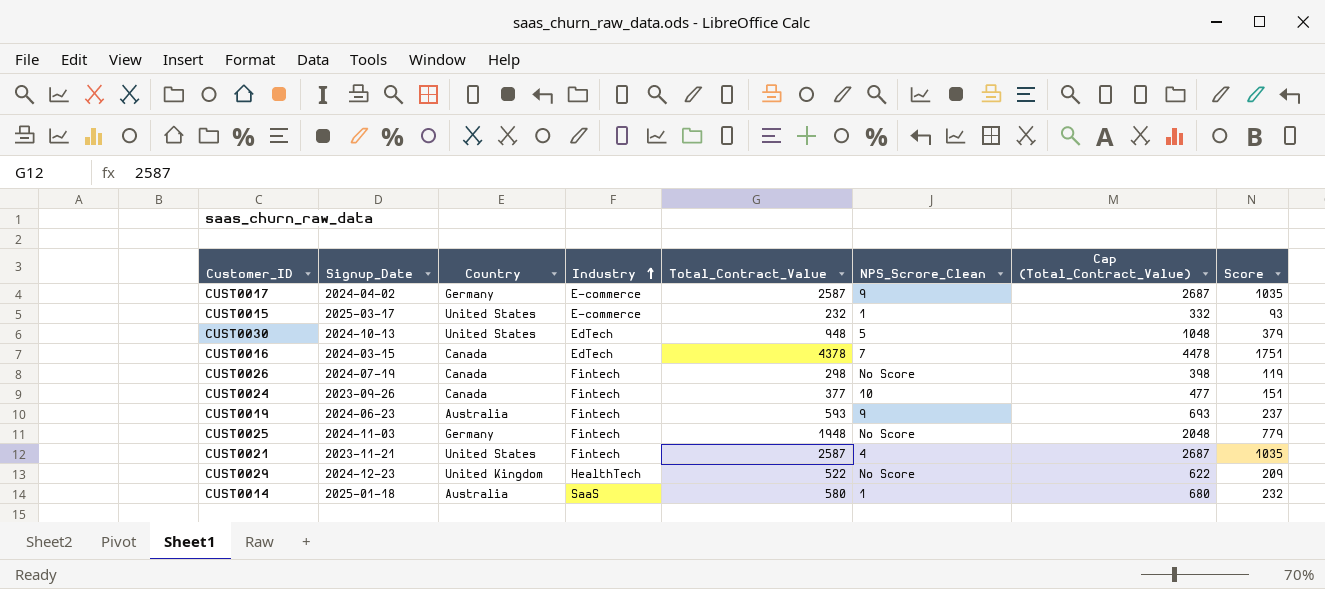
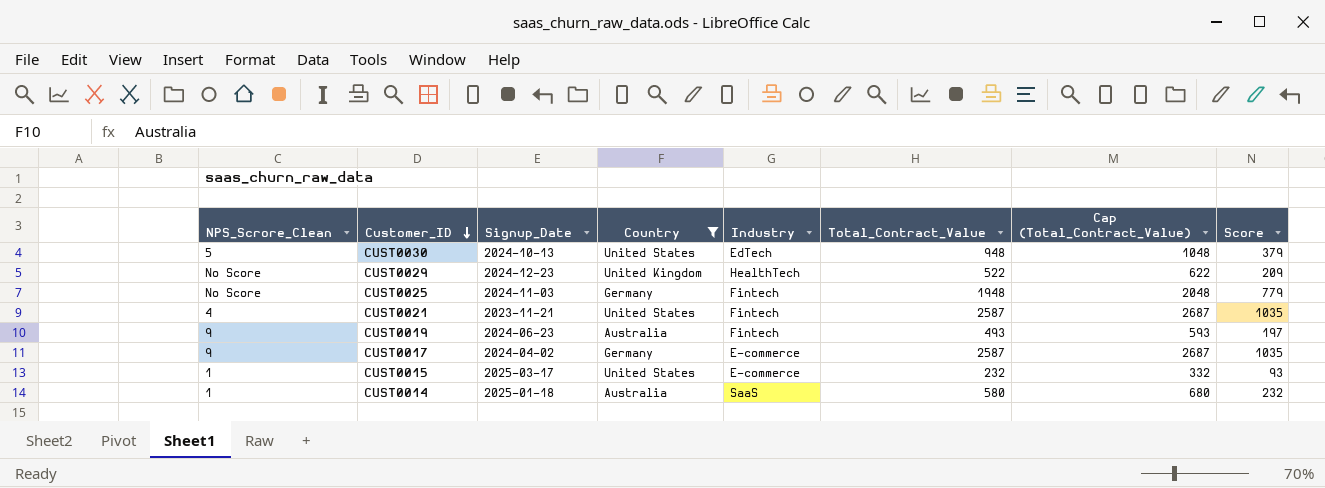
filter: none -> Country != Canada
row order: Industry ascending -> Customer_ID descending
column NPS_Scrore_Clean | position: 6 -> 1
CUST0019 | Total_Contract_Value: 593 -> 493
CUST0019 | Cap (Total_Contract_Value): 693 -> 593
CUST0019 | Score: 237 -> 197

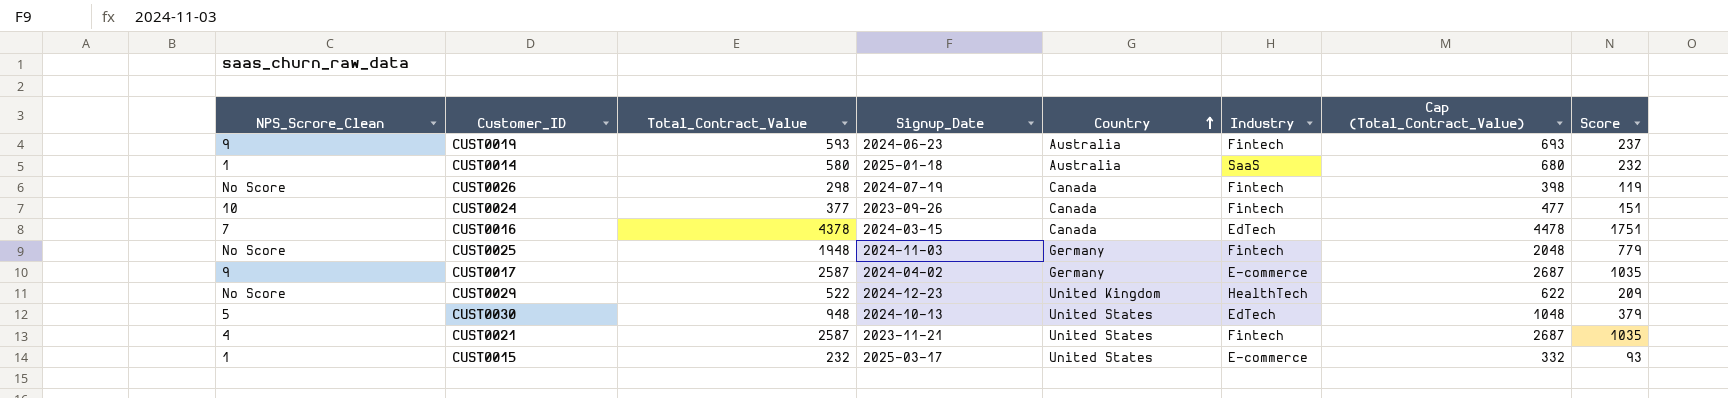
filter: Country != Canada -> none
row order: Customer_ID descending -> Country ascending
column Total_Contract_Value | position: 6 -> 3
CUST0019 | Total_Contract_Value: 493 -> 593
CUST0019 | Cap (Total_Contract_Value): 593 -> 693
CUST0019 | Score: 197 -> 237

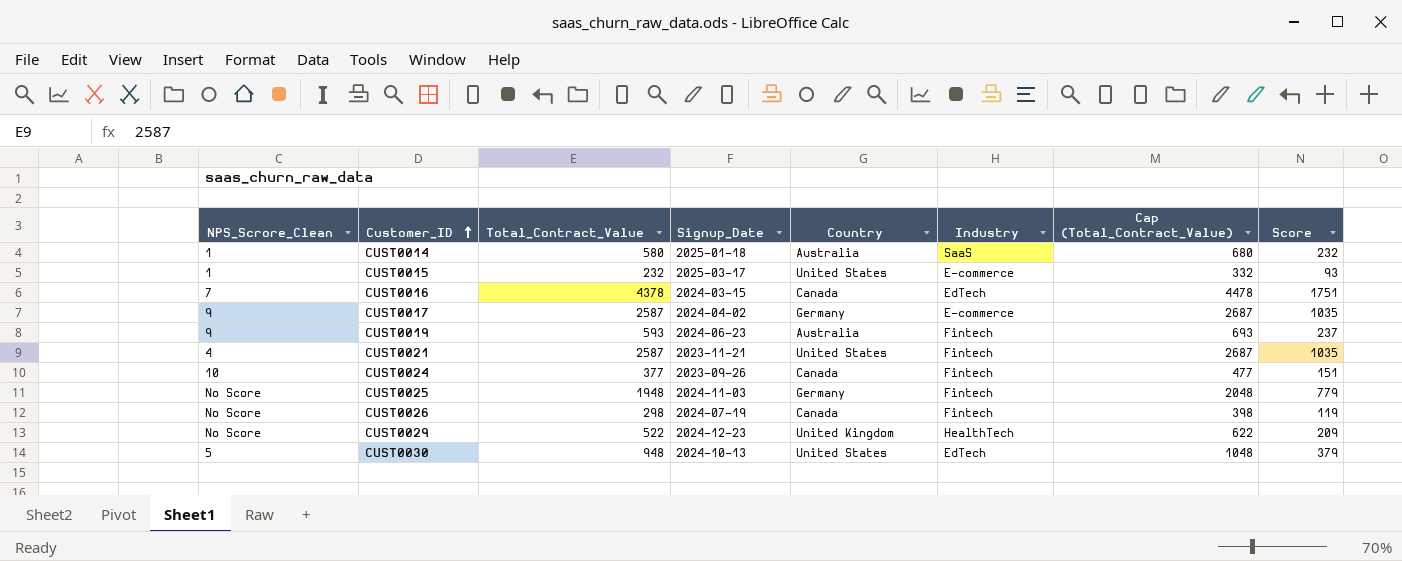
row order: Country ascending -> Customer_ID ascending

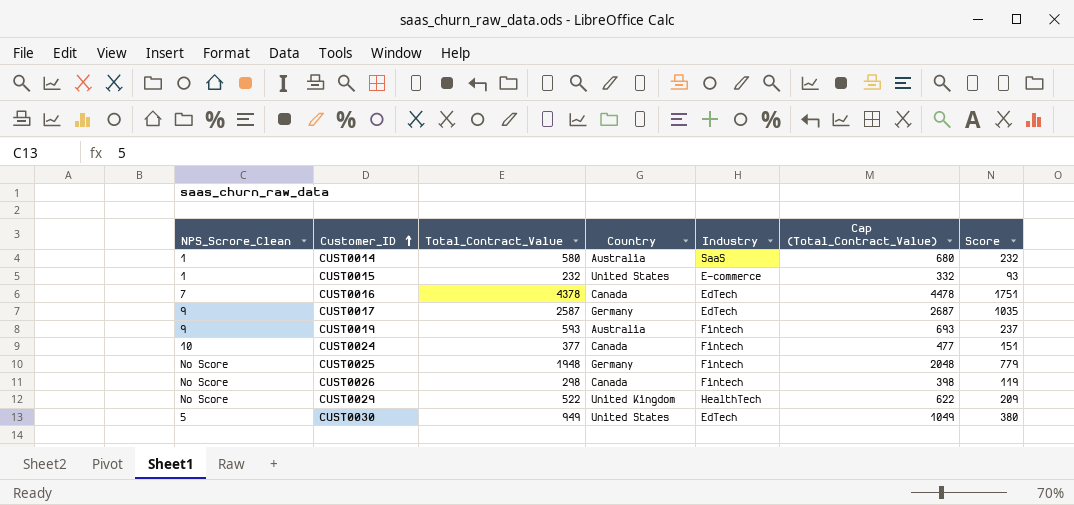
column Signup_Date | position: 4 -> none
row CUST0021: 4 | 2587 | 2023-11-21 | United States | Fintech | 2687 | 1035 -> none
CUST0017 | Industry: E-commerce -> EdTech
CUST0030 | Total_Contract_Value: 948 -> 949
CUST0030 | Cap (Total_Contract_Value): 1048 -> 1049
CUST0030 | Score: 379 -> 380

